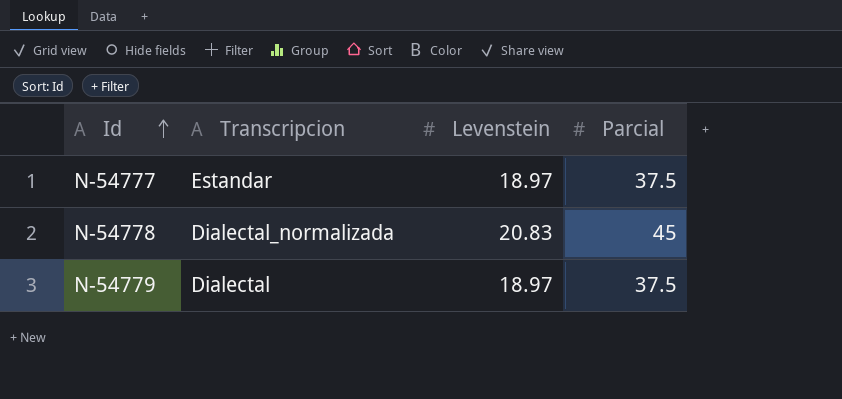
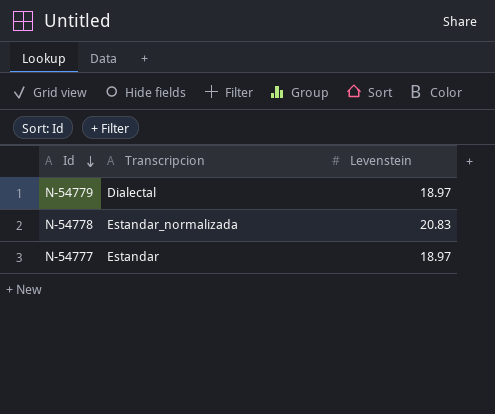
row order: Id ascending -> Id descending
column Parcial | position: 4 -> none
N-54778 | Transcripcion: Dialectal_normalizada -> Estandar_normalizada

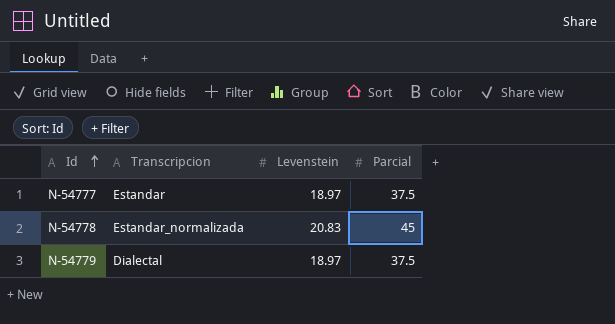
row order: Id descending -> Id ascending
column Parcial | position: none -> 4

